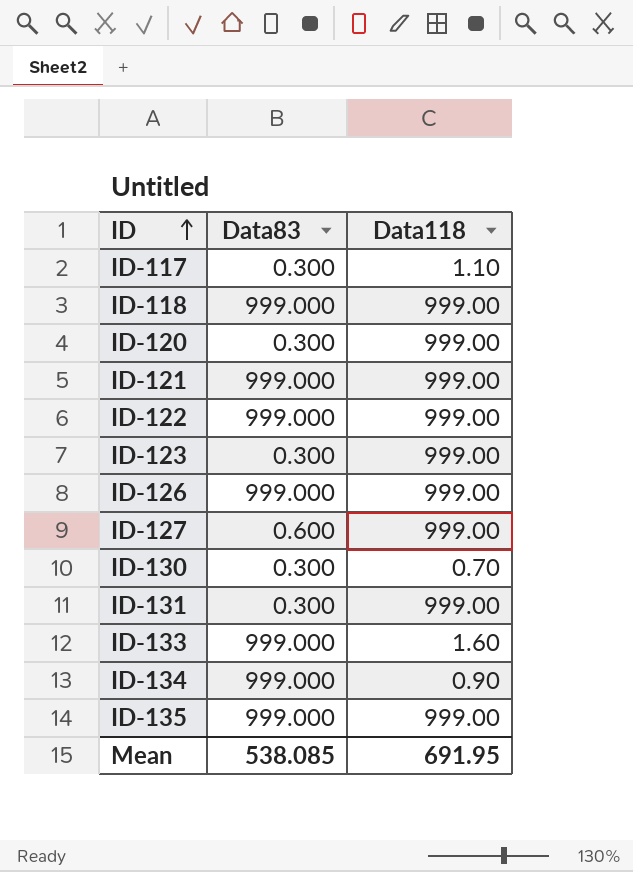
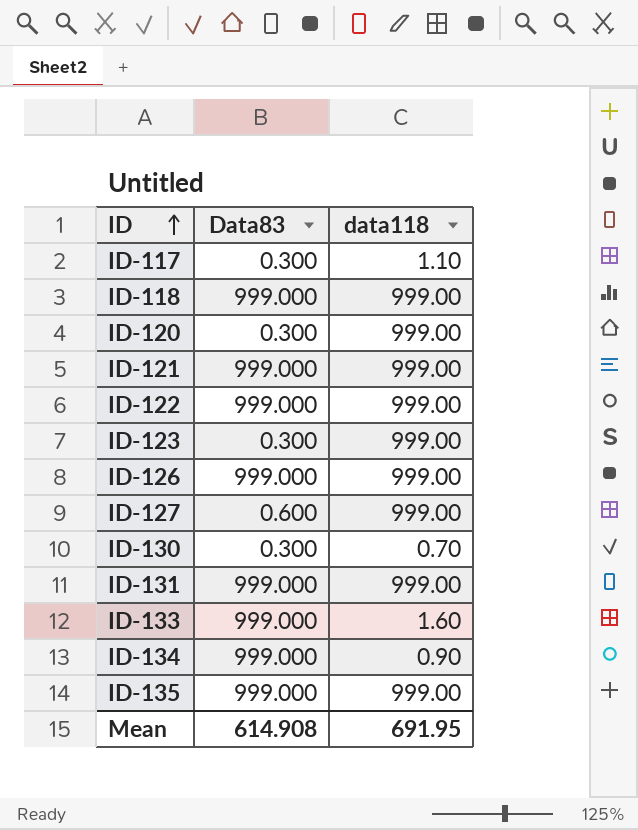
column name: Data118 -> data118
ID-131 | Data83: 0.300 -> 999.000
Mean | Data83: 538.085 -> 614.908

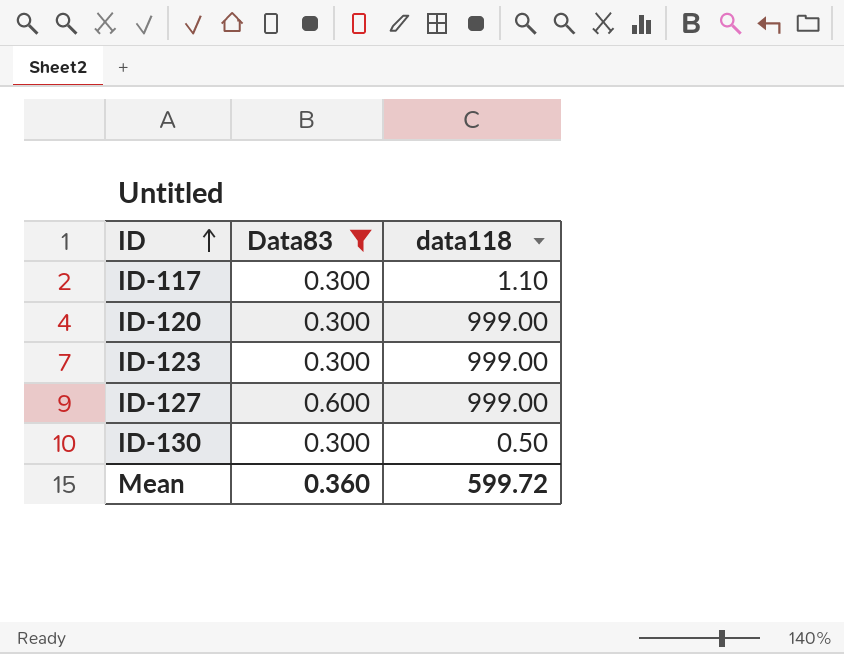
filter: none -> Data83 != 999.000
ID-130 | data118: 0.70 -> 0.50
Mean | Data83: 614.908 -> 0.360
Mean | data118: 691.95 -> 599.72

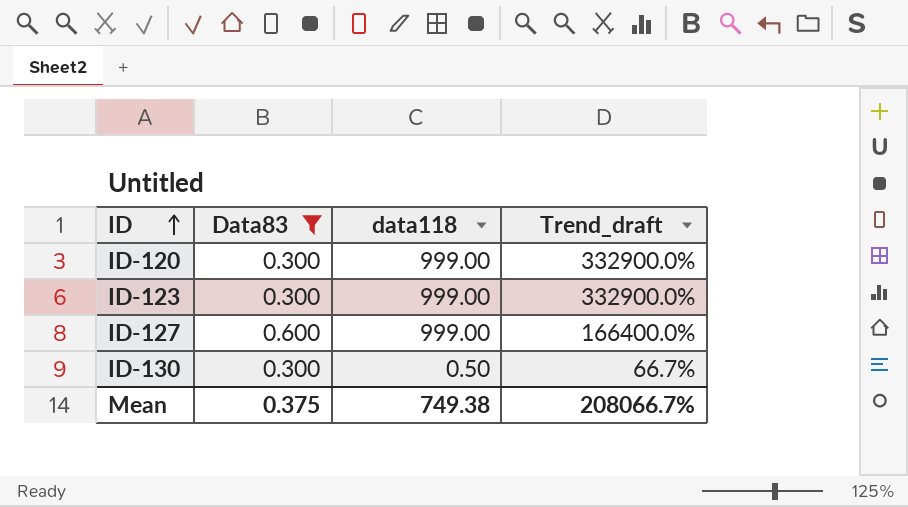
column Trend_draft | formula: none -> ([data118] - [Data83]) / [Data83]
row ID-117: 0.300 | 1.10 -> none
Mean | Data83: 0.360 -> 0.375
Mean | data118: 599.72 -> 749.38

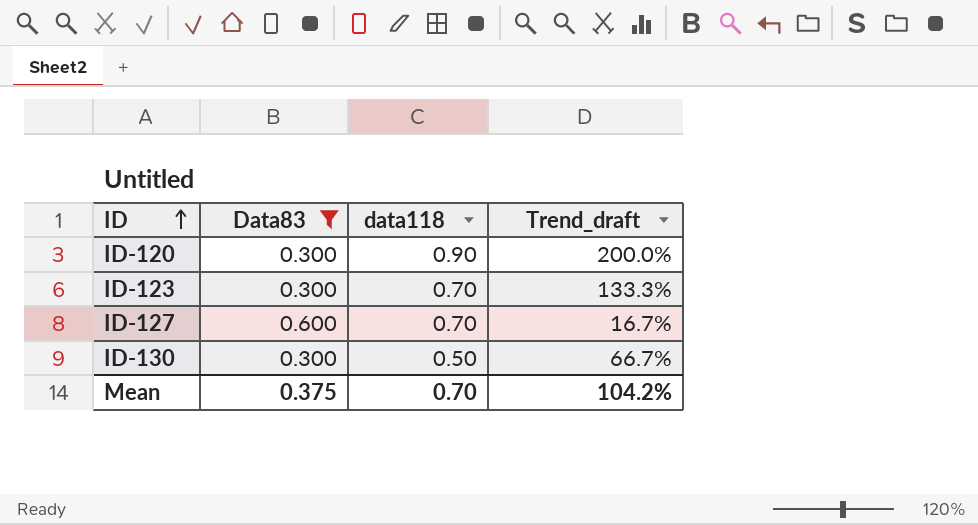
ID-120 | data118: 999.00 -> 0.90
ID-120 | Trend_draft: 332900.0% -> 200.0%
ID-123 | data118: 999.00 -> 0.70
ID-123 | Trend_draft: 332900.0% -> 133.3%
ID-127 | data118: 999.00 -> 0.70
ID-127 | Trend_draft: 166400.0% -> 16.7%
Mean | data118: 749.38 -> 0.70
Mean | Trend_draft: 208066.7% -> 104.2%

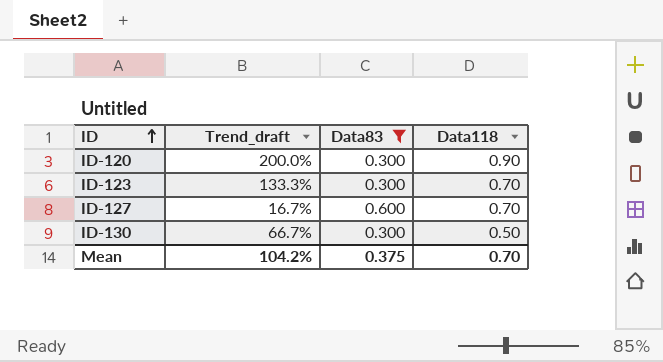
column Trend_draft | position: 4 -> 2
column name: data118 -> Data118

